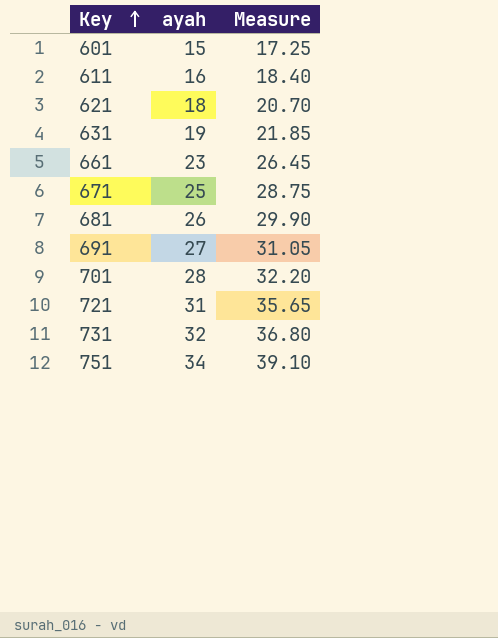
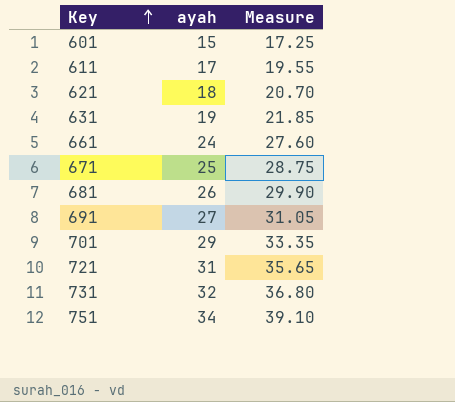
611 | ayah: 16 -> 17
611 | Measure: 18.40 -> 19.55
661 | ayah: 23 -> 24
661 | Measure: 26.45 -> 27.60
701 | ayah: 28 -> 29
701 | Measure: 32.20 -> 33.35

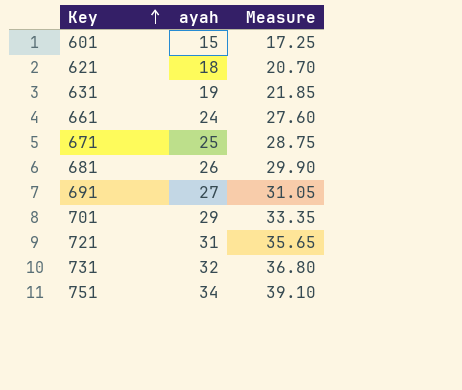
row 611: 17 | 19.55 -> none

